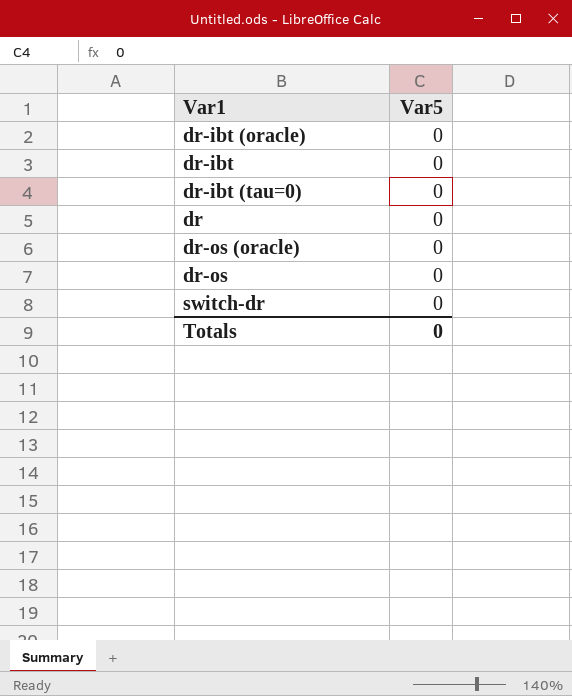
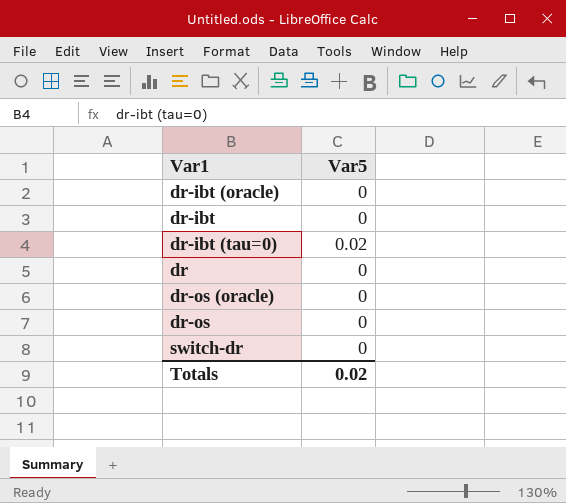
dr-ibt (tau=0) | Var5: 0 -> 0.02
Totals | Var5: 0 -> 0.02

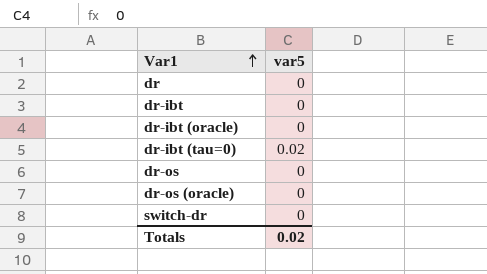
row order: none -> Var1 ascending
column name: Var5 -> var5

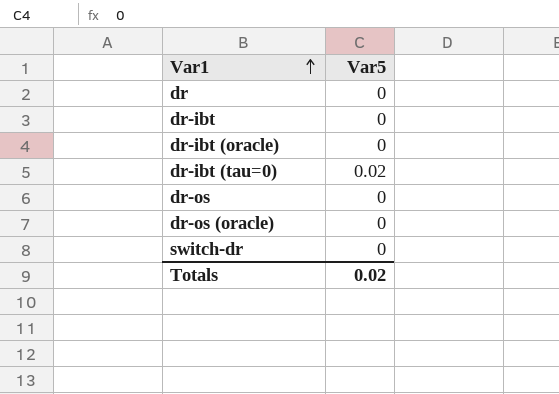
column name: var5 -> Var5

